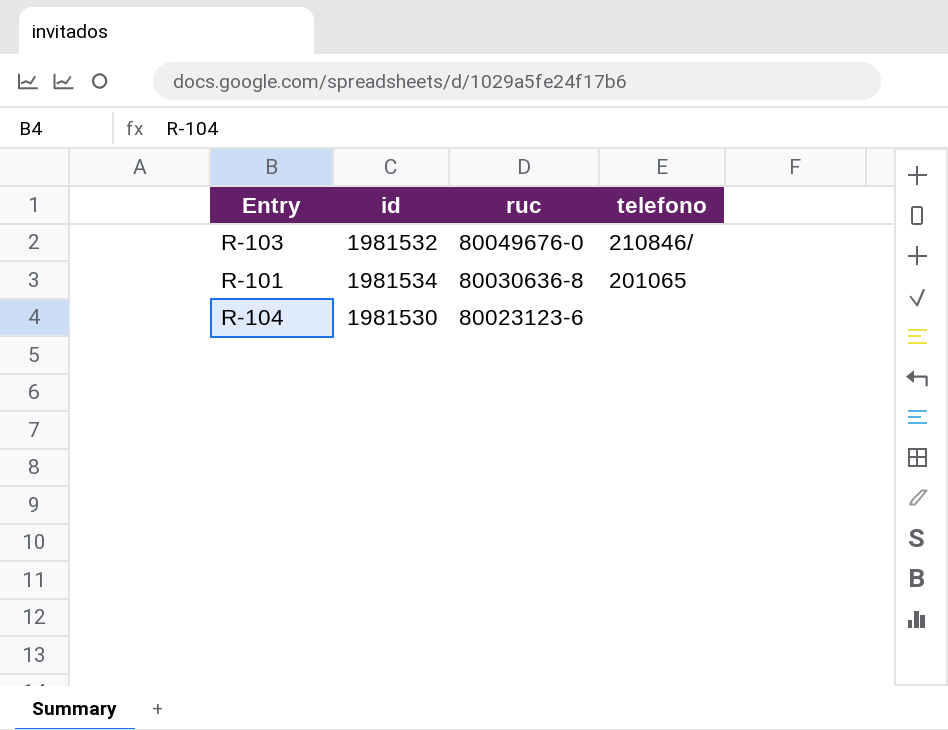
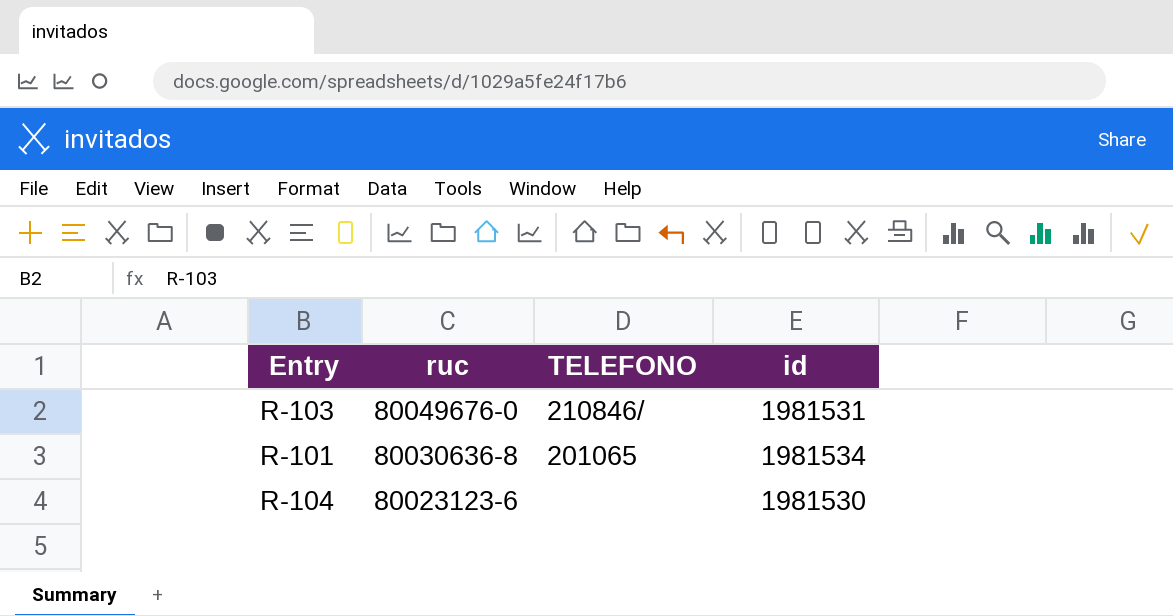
column name: telefono -> TELEFONO
column id | position: 2 -> 4
R-103 | id: 1981532 -> 1981531

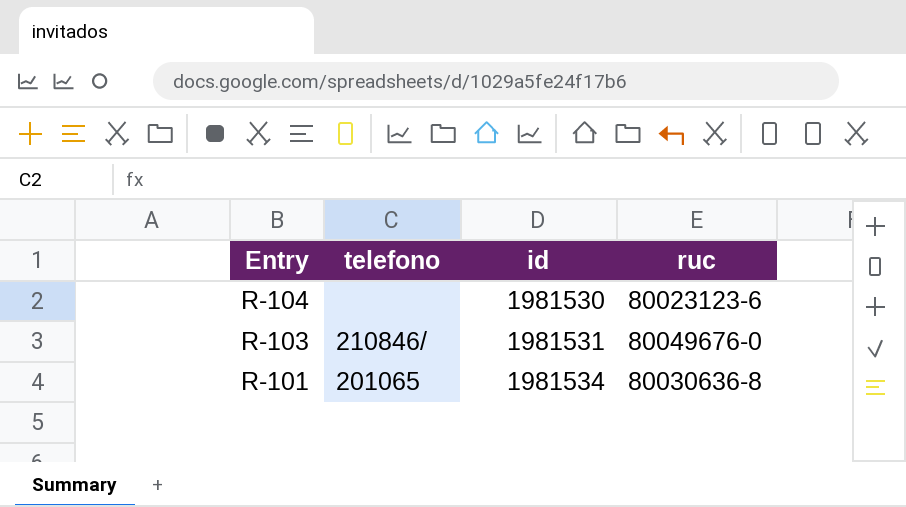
row order: ruc descending -> Entry descending
column name: TELEFONO -> telefono
column ruc | position: 2 -> 4

